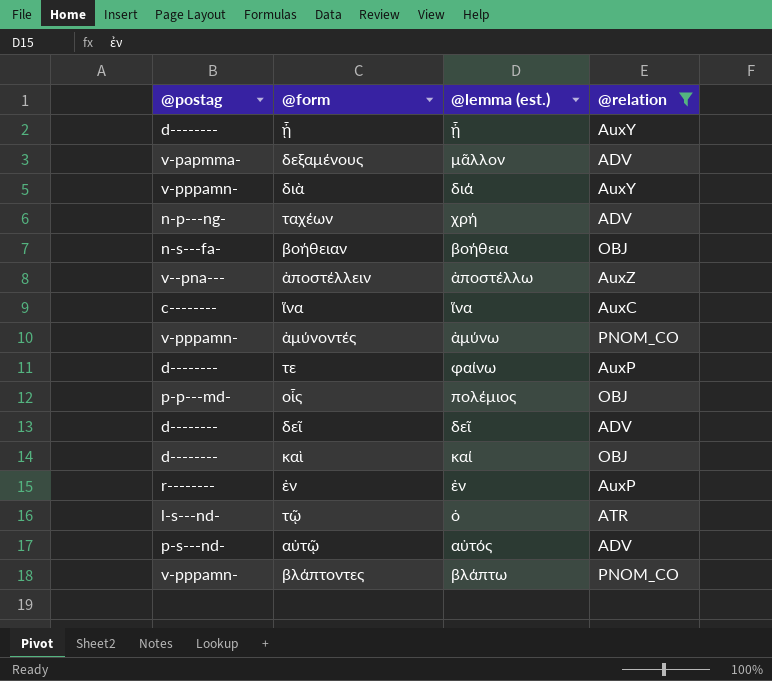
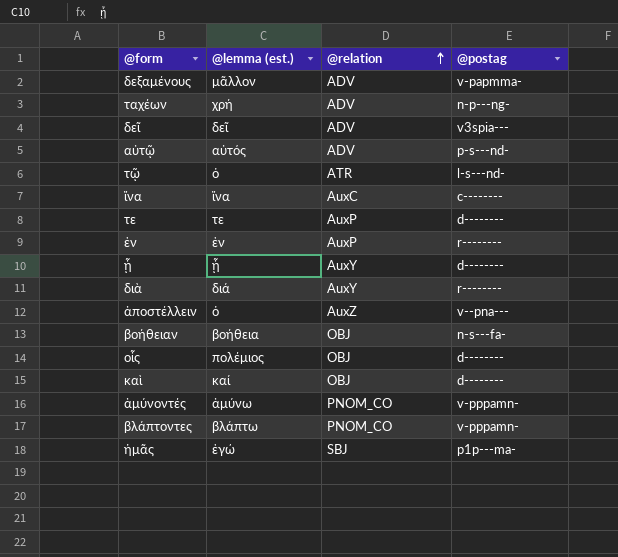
filter: @relation != SBJ -> none
row order: none -> @relation ascending
column @postag | position: 1 -> 4
δεῖ | @postag: d-------- -> v3spia---
τε | @lemma (est.): φαίνω -> τε
διὰ | @postag: v-pppamn- -> r--------
ἀποστέλλειν | @lemma (est.): ἀποστέλλω -> ὁ
οἷς | @postag: p-p---md- -> d--------

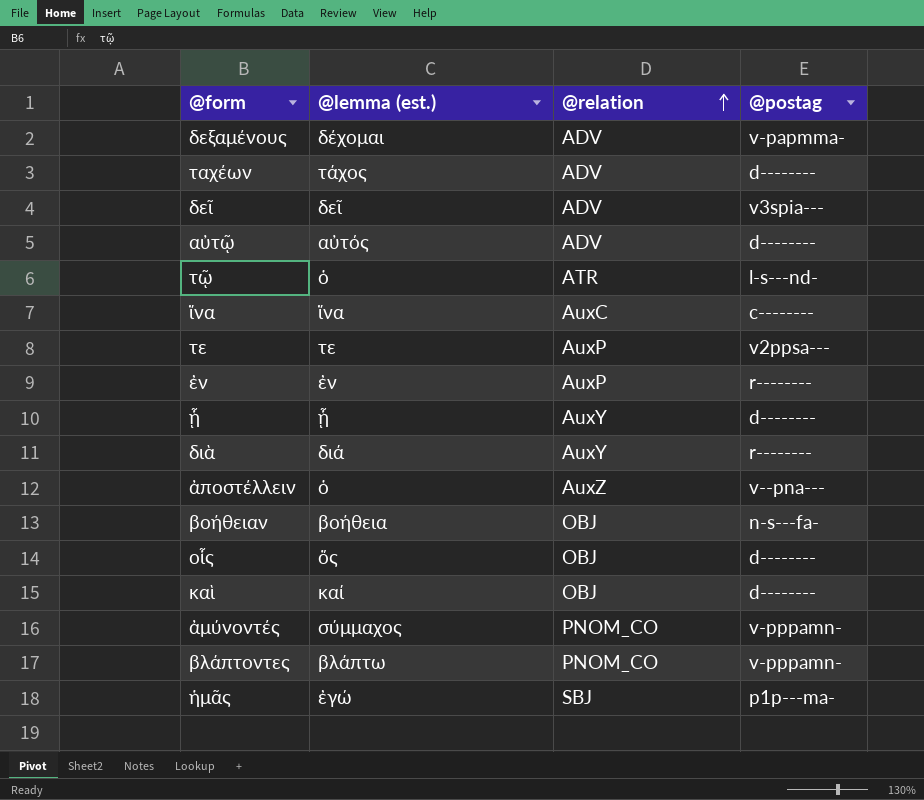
δεξαμένους | @lemma (est.): μᾶλλον -> δέχομαι
ταχέων | @lemma (est.): χρή -> τάχος
ταχέων | @postag: n-p---ng- -> d--------
αὐτῷ | @postag: p-s---nd- -> d--------
τε | @postag: d-------- -> v2ppsa---
οἷς | @lemma (est.): πολέμιος -> ὅς
ἀμύνοντές | @lemma (est.): ἀμύνω -> σύμμαχος

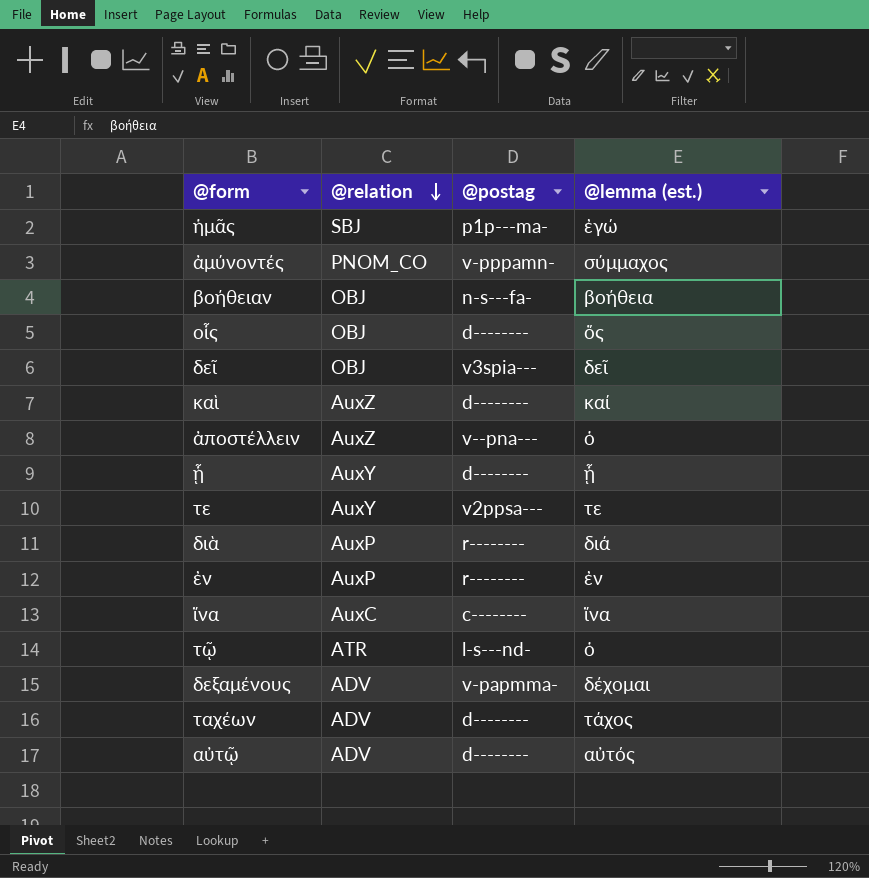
row order: @relation ascending -> @relation descending
column @lemma (est.) | position: 2 -> 4
row βλάπτοντες: βλάπτω | PNOM_CO | v-pppamn- -> none
δεῖ | @relation: ADV -> OBJ
καὶ | @relation: OBJ -> AuxZ
τε | @relation: AuxP -> AuxY
διὰ | @relation: AuxY -> AuxP

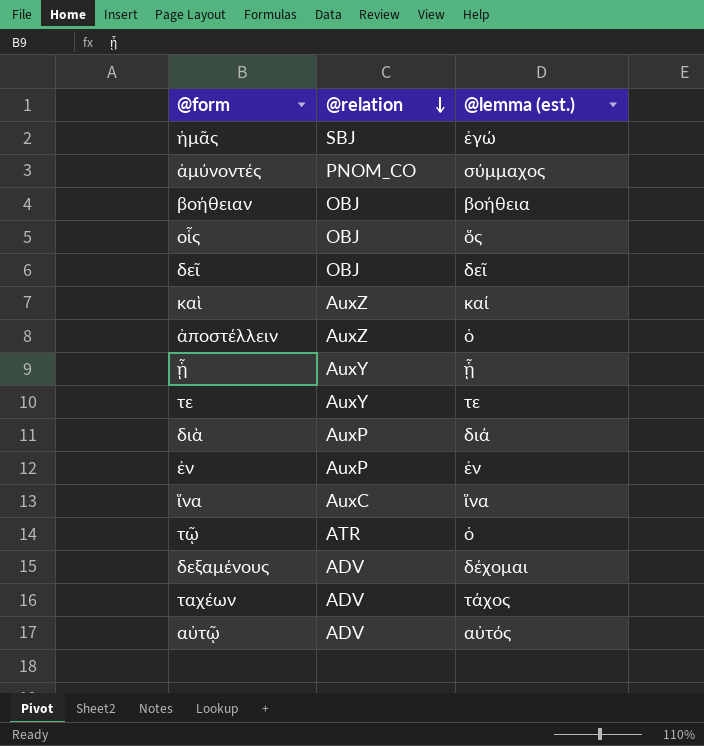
column @postag | position: 3 -> none

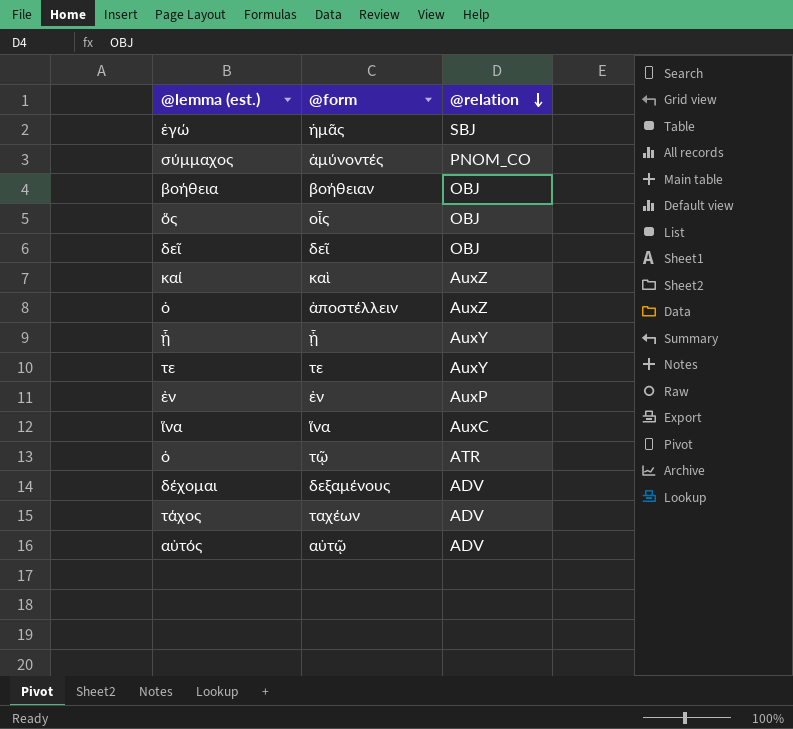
column @lemma (est.) | position: 3 -> 1
row διὰ: AuxP | διά -> none

